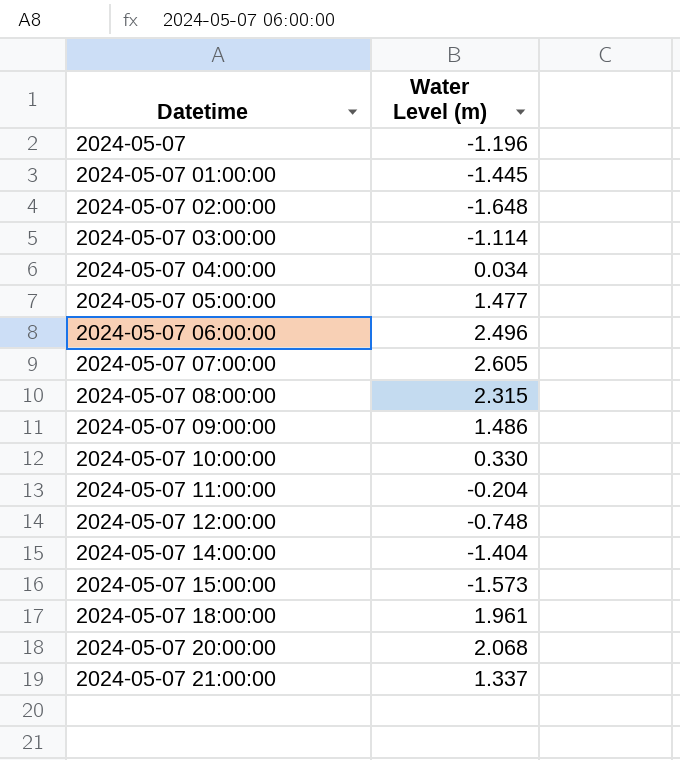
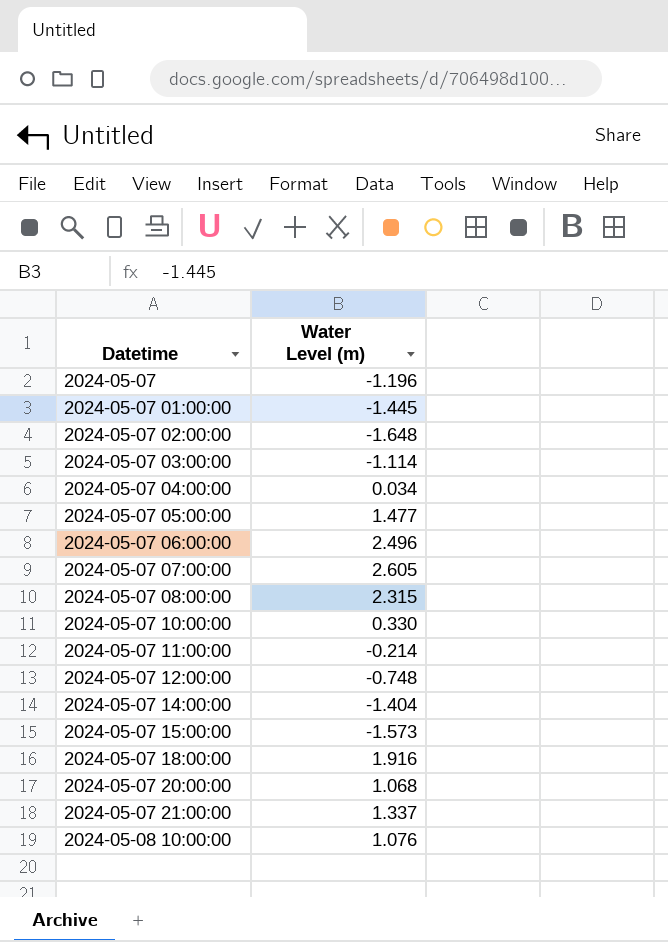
row 2024-05-07 09:00:00: 1.486 -> none
2024-05-07 11:00:00 | Water Level (m): -0.204 -> -0.214
2024-05-07 18:00:00 | Water Level (m): 1.961 -> 1.916
2024-05-07 20:00:00 | Water Level (m): 2.068 -> 1.068
row 2024-05-08 10:00:00: none -> 1.076

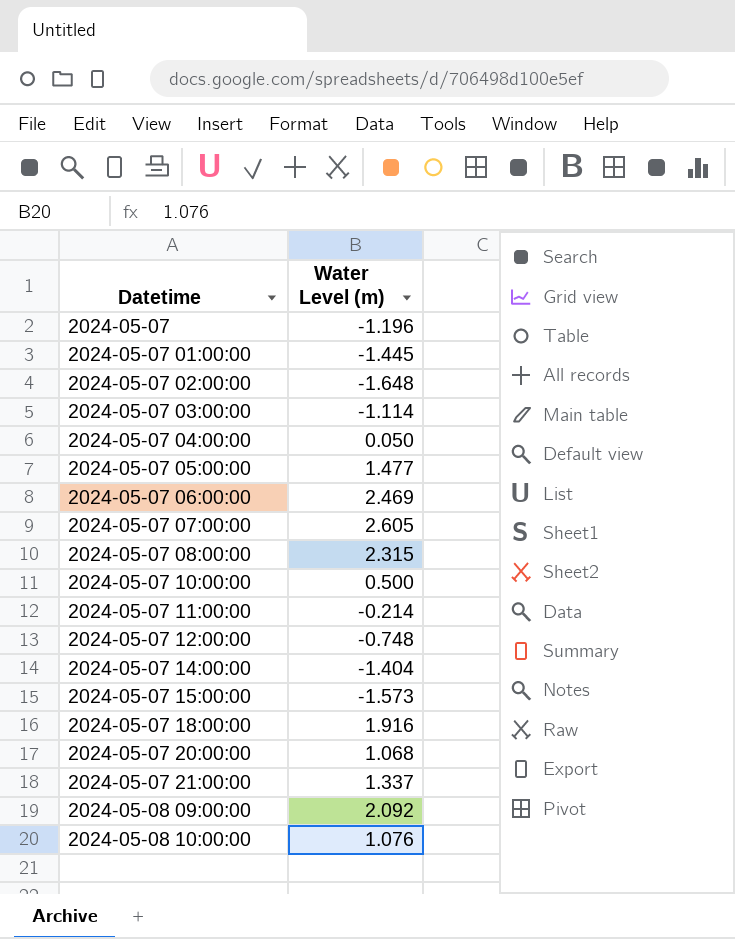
2024-05-07 04:00:00 | Water Level (m): 0.034 -> 0.050
2024-05-07 06:00:00 | Water Level (m): 2.496 -> 2.469
2024-05-07 10:00:00 | Water Level (m): 0.330 -> 0.500
row 2024-05-08 09:00:00: none -> 2.092

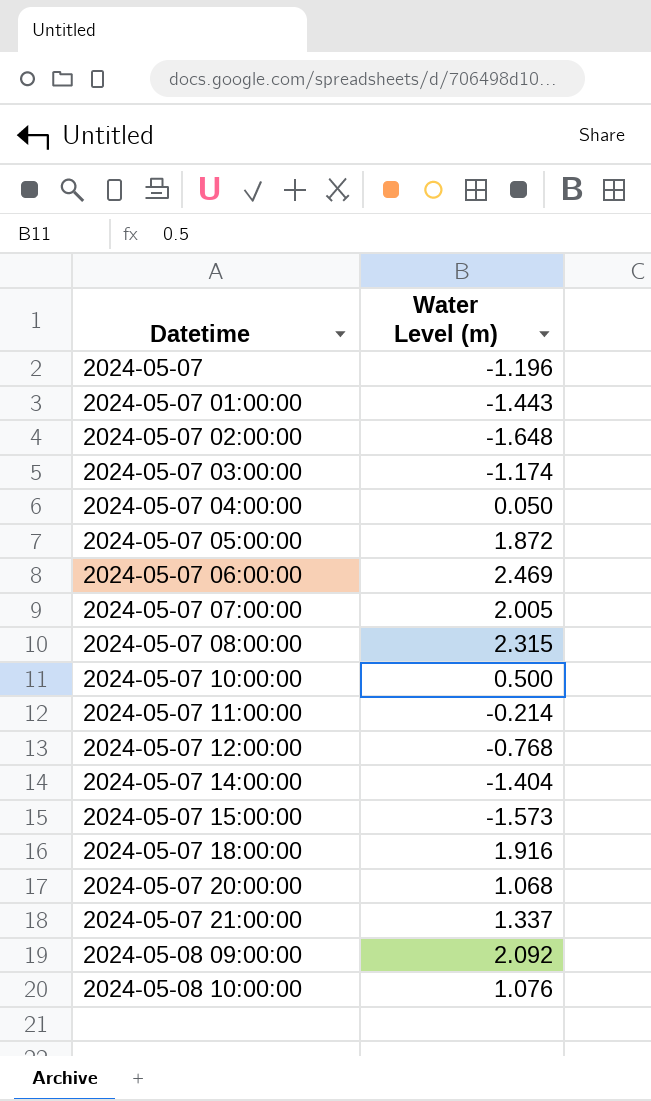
2024-05-07 01:00:00 | Water Level (m): -1.445 -> -1.443
2024-05-07 03:00:00 | Water Level (m): -1.114 -> -1.174
2024-05-07 05:00:00 | Water Level (m): 1.477 -> 1.872
2024-05-07 07:00:00 | Water Level (m): 2.605 -> 2.005
2024-05-07 12:00:00 | Water Level (m): -0.748 -> -0.768

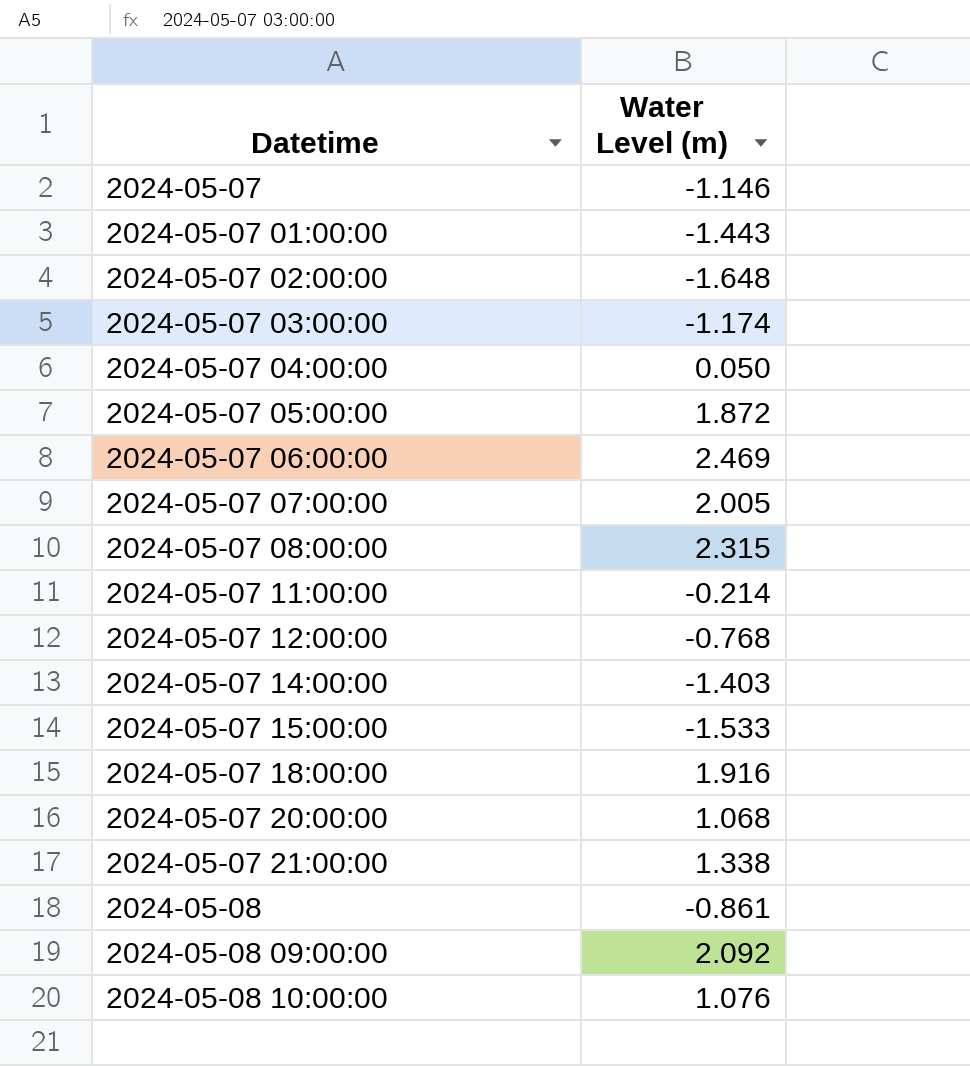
row 2024-05-07 10:00:00: 0.500 -> none
2024-05-07 | Water Level (m): -1.196 -> -1.146
2024-05-07 14:00:00 | Water Level (m): -1.404 -> -1.403
2024-05-07 15:00:00 | Water Level (m): -1.573 -> -1.533
2024-05-07 21:00:00 | Water Level (m): 1.337 -> 1.338
row 2024-05-08: none -> -0.861

